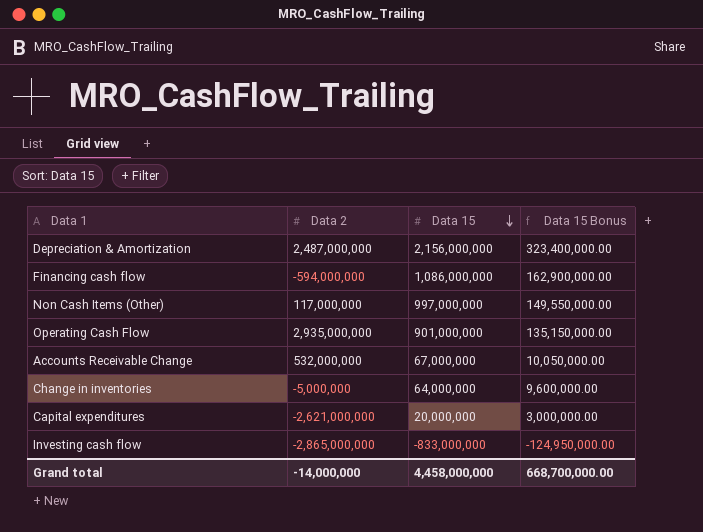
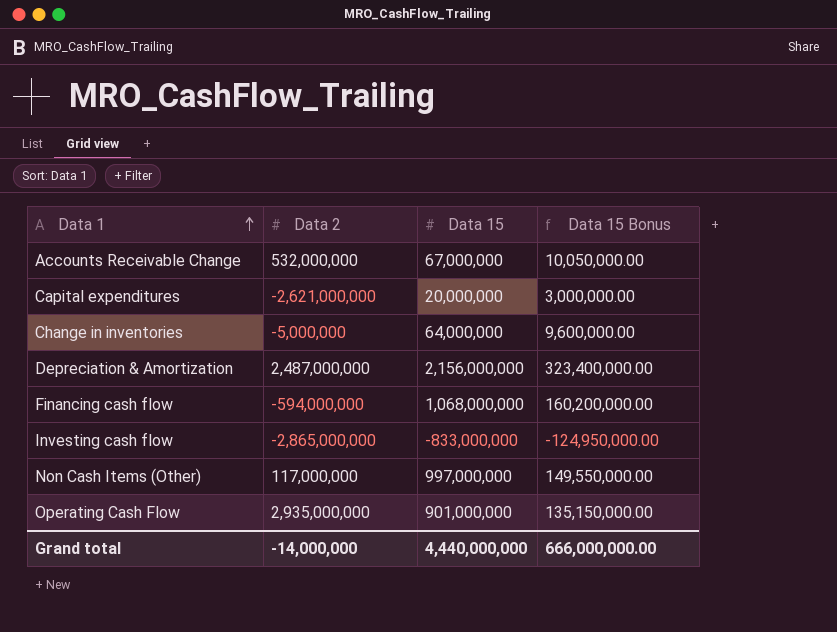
row order: Data 15 descending -> Data 1 ascending
Financing cash flow | Data 15: 1,086,000,000 -> 1,068,000,000
Financing cash flow | Data 15 Bonus: 162,900,000.00 -> 160,200,000.00
Grand total | Data 15: 4,458,000,000 -> 4,440,000,000
Grand total | Data 15 Bonus: 668,700,000.00 -> 666,000,000.00

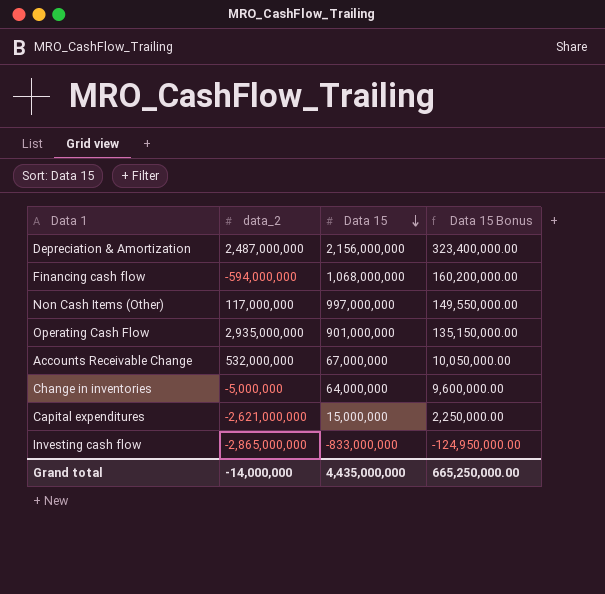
row order: Data 1 ascending -> Data 15 descending
column name: Data 2 -> data_2
Capital expenditures | Data 15: 20,000,000 -> 15,000,000
Capital expenditures | Data 15 Bonus: 3,000,000.00 -> 2,250,000.00
Grand total | Data 15: 4,440,000,000 -> 4,435,000,000
Grand total | Data 15 Bonus: 666,000,000.00 -> 665,250,000.00

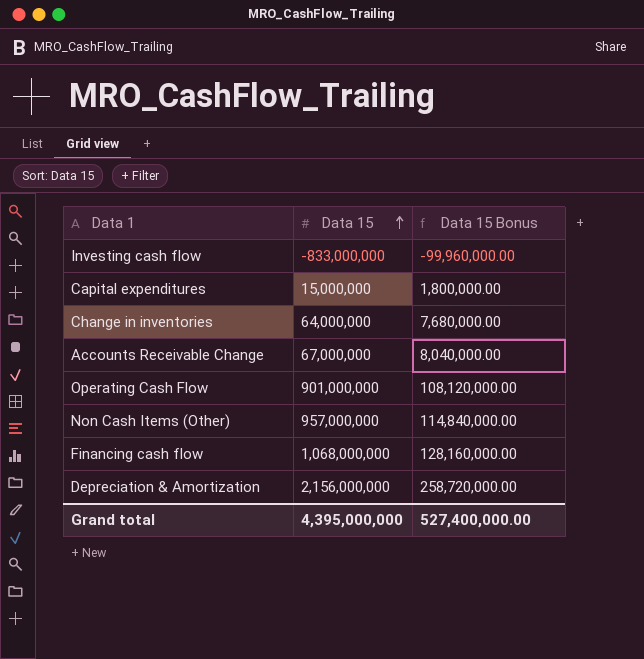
row order: Data 15 descending -> Data 15 ascending
column data_2 | position: 2 -> none
column Data 15 Bonus | formula: [Data 15] * 0.15 -> [Data 15] * 0.12
Non Cash Items (Other) | Data 15: 997,000,000 -> 957,000,000
Grand total | Data 15: 4,435,000,000 -> 4,395,000,000
Grand total | Data 15 Bonus: 665,250,000.00 -> 527,400,000.00

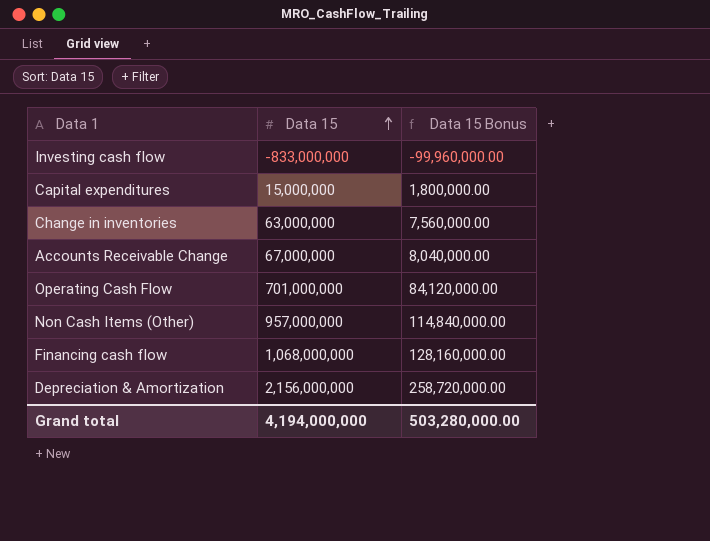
Change in inventories | Data 15: 64,000,000 -> 63,000,000
Change in inventories | Data 15 Bonus: 7,680,000.00 -> 7,560,000.00
Operating Cash Flow | Data 15: 901,000,000 -> 701,000,000
Operating Cash Flow | Data 15 Bonus: 108,120,000.00 -> 84,120,000.00
Grand total | Data 15: 4,395,000,000 -> 4,194,000,000
Grand total | Data 15 Bonus: 527,400,000.00 -> 503,280,000.00

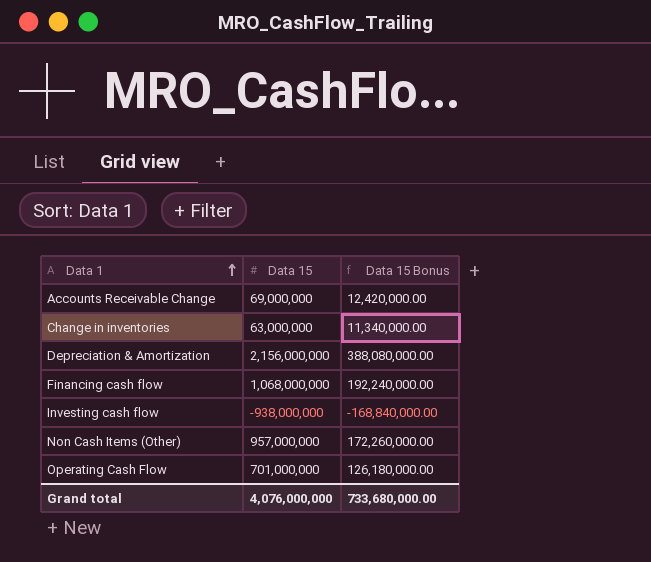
row order: Data 15 ascending -> Data 1 ascending
column Data 15 Bonus | formula: [Data 15] * 0.12 -> [Data 15] * 0.18
row Capital expenditures: 15,000,000 | 1,800,000.00 -> none
Accounts Receivable Change | Data 15: 67,000,000 -> 69,000,000
Investing cash flow | Data 15: -833,000,000 -> -938,000,000
Grand total | Data 15: 4,194,000,000 -> 4,076,000,000
Grand total | Data 15 Bonus: 503,280,000.00 -> 733,680,000.00

